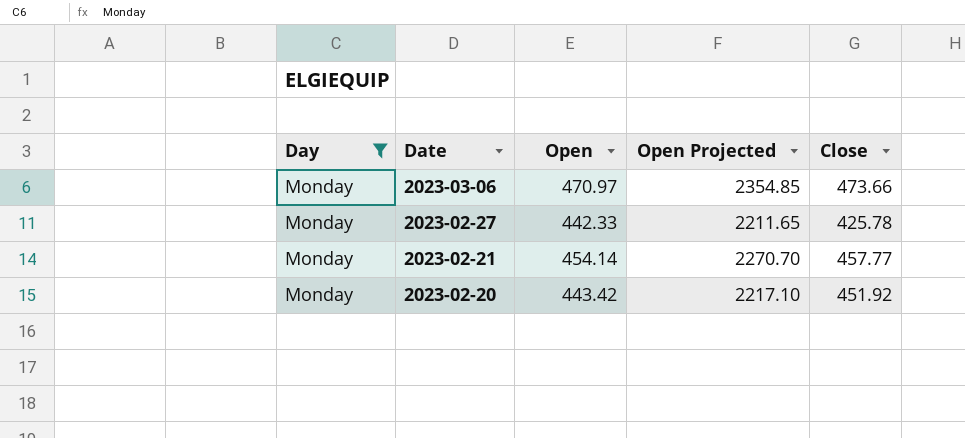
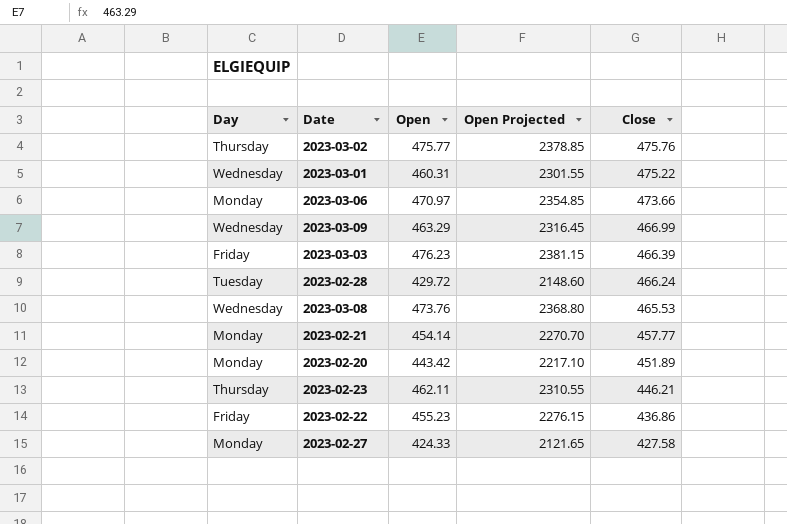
filter: Day = Monday -> none
row order: Date descending -> Close descending
2023-02-20 | Close: 451.92 -> 451.89
2023-02-27 | Open: 442.33 -> 424.33
2023-02-27 | Open Projected: 2211.65 -> 2121.65
2023-02-27 | Close: 425.78 -> 427.58

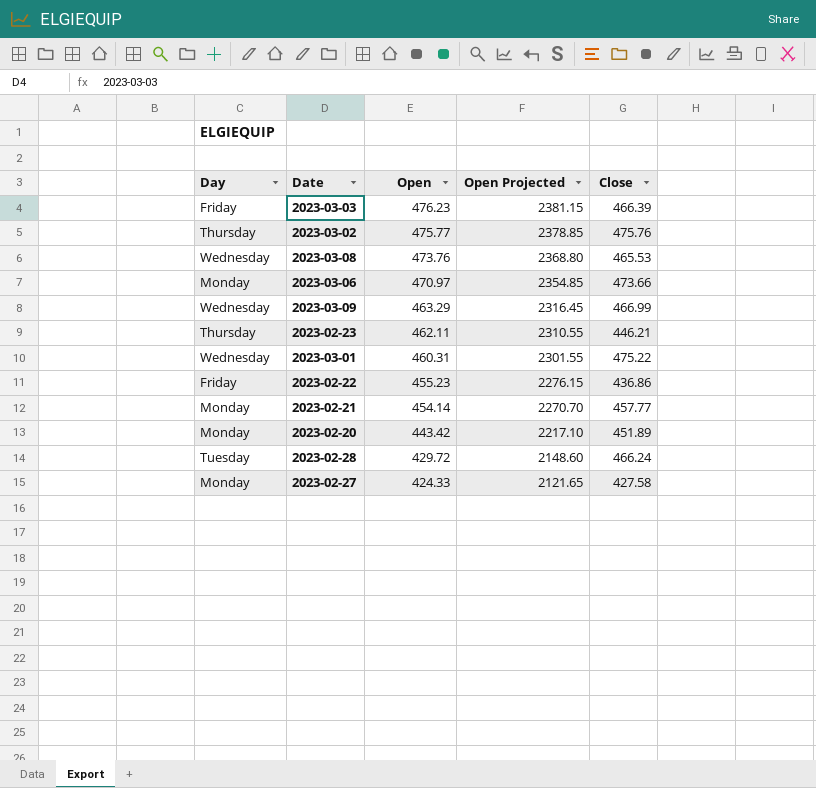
row order: Close descending -> Open descending

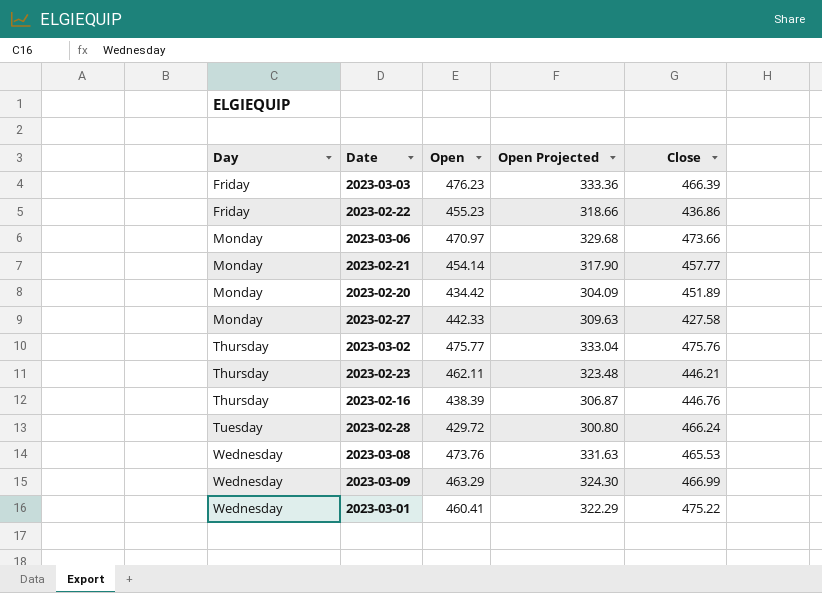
row order: Open descending -> Day ascending
column Open Projected | formula: [Open] * 5 -> [Open] * 0.7
2023-02-20 | Open: 443.42 -> 434.42
2023-02-27 | Open: 424.33 -> 442.33
row 2023-02-16: none -> Thursday | 438.39 | 306.87 | 446.76
2023-03-01 | Open: 460.31 -> 460.41

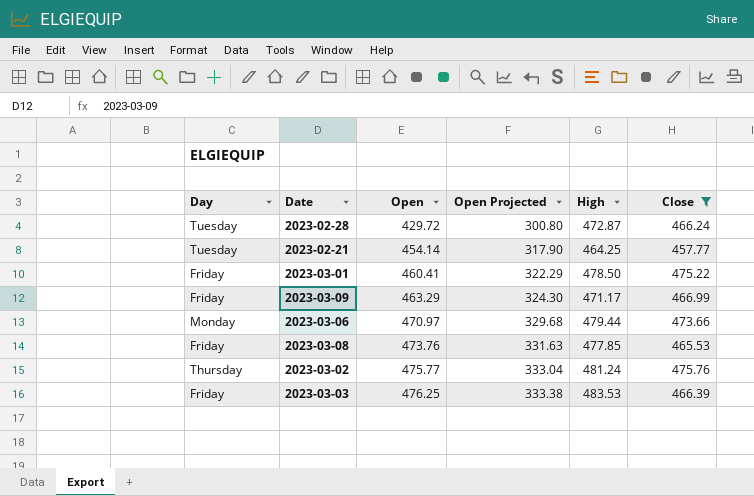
filter: none -> Close >= 457.77
row order: Day ascending -> Open ascending
column High | position: none -> 5
2023-02-21 | Day: Monday -> Tuesday
2023-03-01 | Day: Wednesday -> Friday
2023-03-09 | Day: Wednesday -> Friday
2023-03-08 | Day: Wednesday -> Friday
2023-03-03 | Open: 476.23 -> 476.25
2023-03-03 | Open Projected: 333.36 -> 333.38

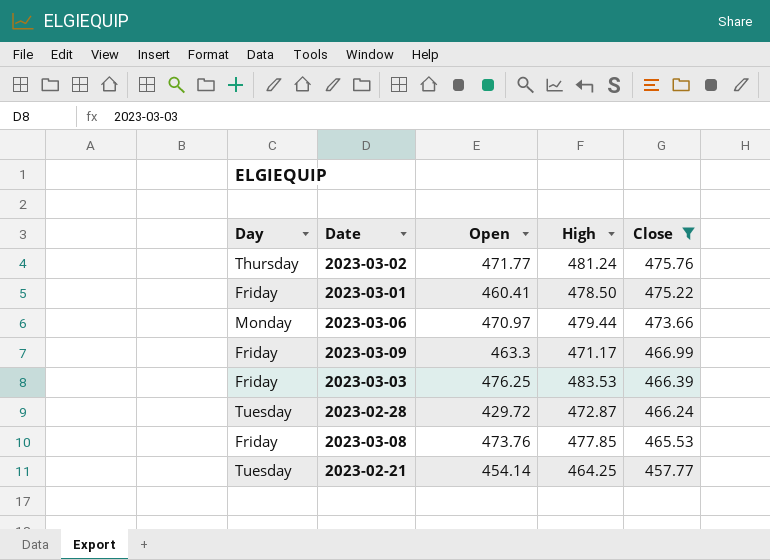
row order: Open ascending -> Close descending
column Open Projected | formula: [Open] * 0.7 -> none
2023-03-02 | Open: 475.77 -> 471.77
2023-03-09 | Open: 463.29 -> 463.3

